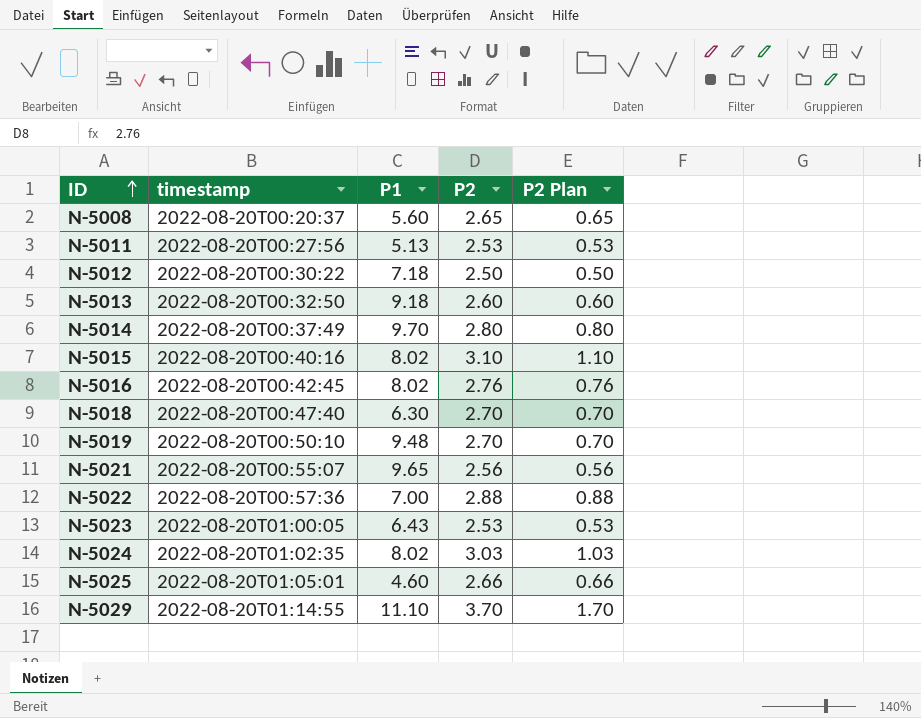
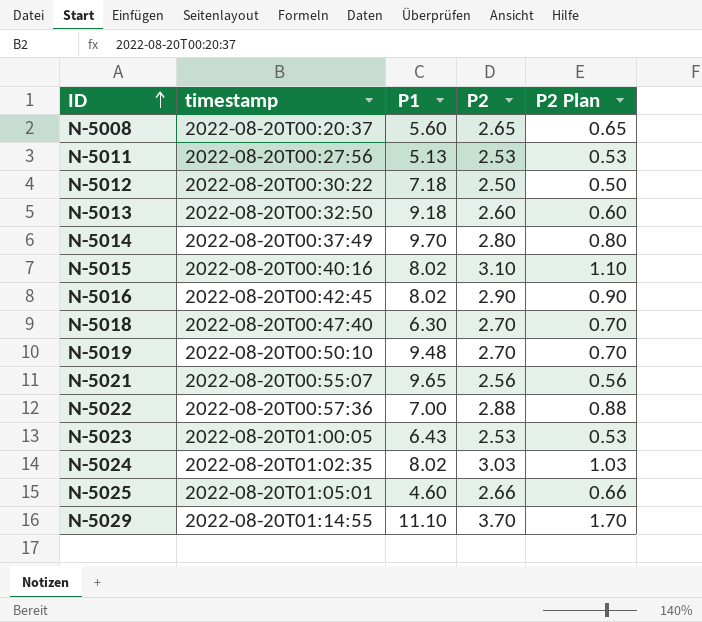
N-5016 | P2: 2.76 -> 2.90
N-5016 | P2 Plan: 0.76 -> 0.90

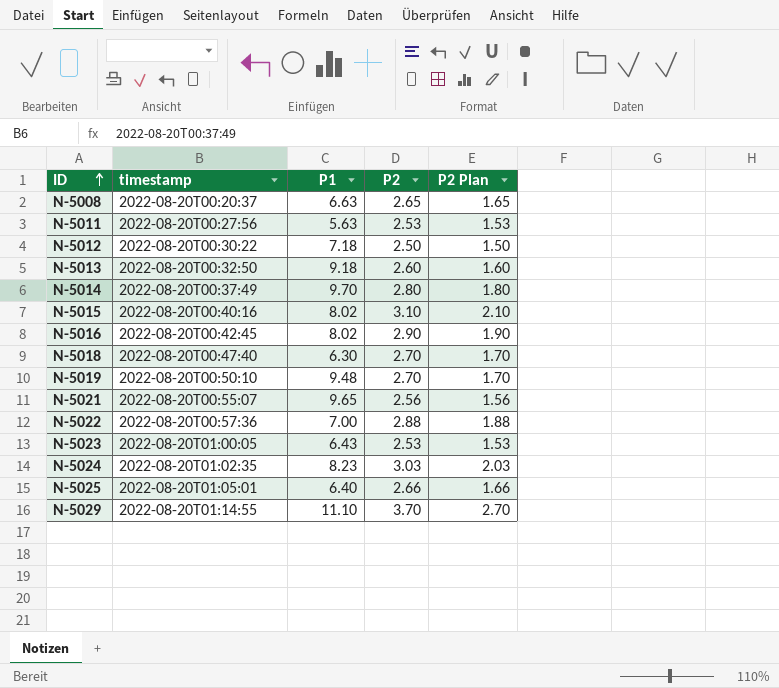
column P2 Plan | formula: [P2] - 2 -> [P2] - 1
N-5008 | P1: 5.60 -> 6.63
N-5011 | P1: 5.13 -> 5.63
N-5024 | P1: 8.02 -> 8.23
N-5025 | P1: 4.60 -> 6.40

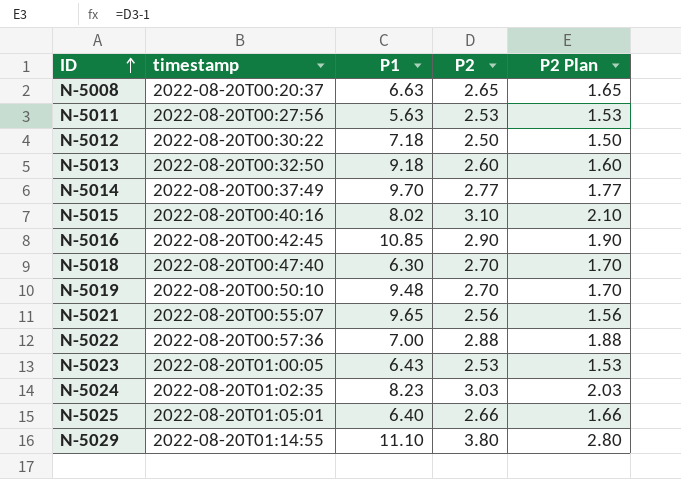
N-5014 | P2: 2.80 -> 2.77
N-5014 | P2 Plan: 1.80 -> 1.77
N-5016 | P1: 8.02 -> 10.85
N-5029 | P2: 3.70 -> 3.80
N-5029 | P2 Plan: 2.70 -> 2.80

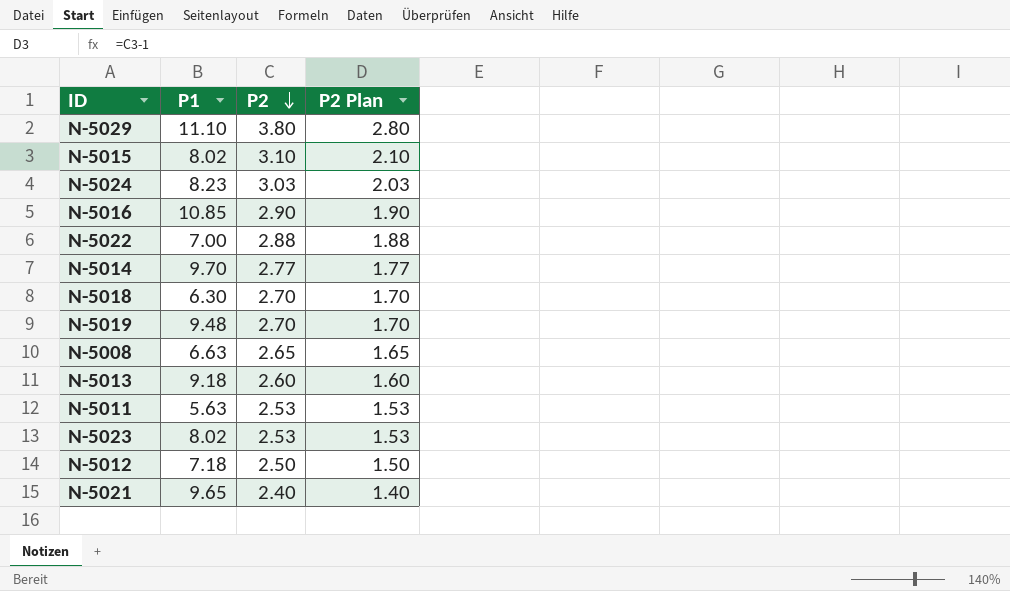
row order: ID ascending -> P2 descending
column timestamp | position: 2 -> none
row N-5025: 2022-08-20T01:05:01 | 6.40 | 2.66 | 1.66 -> none
N-5023 | P1: 6.43 -> 8.02
N-5021 | P2: 2.56 -> 2.40
N-5021 | P2 Plan: 1.56 -> 1.40

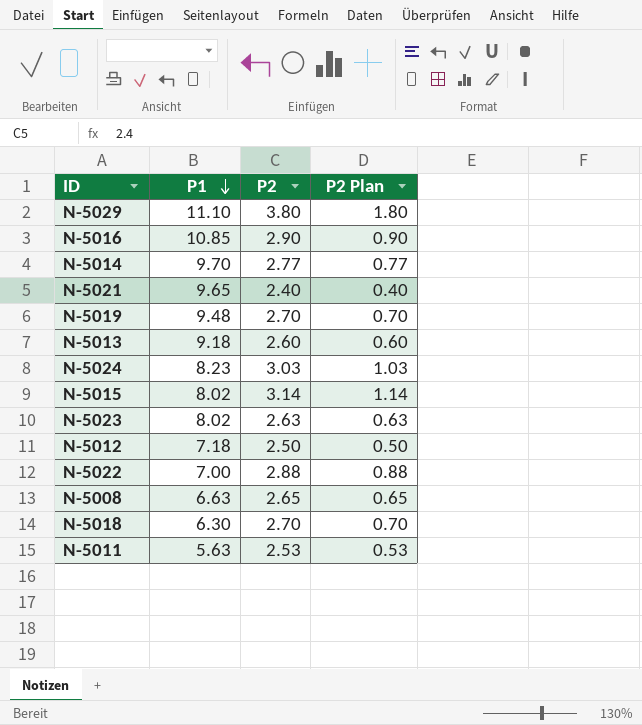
row order: P2 descending -> P1 descending
column P2 Plan | formula: [P2] - 1 -> [P2] - 2
N-5015 | P2: 3.10 -> 3.14
N-5023 | P2: 2.53 -> 2.63

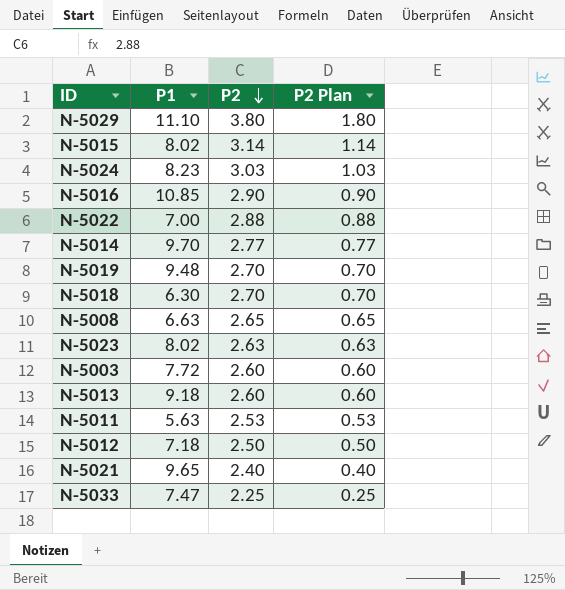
row order: P1 descending -> P2 descending
row N-5003: none -> 7.72 | 2.60 | 0.60
row N-5033: none -> 7.47 | 2.25 | 0.25

